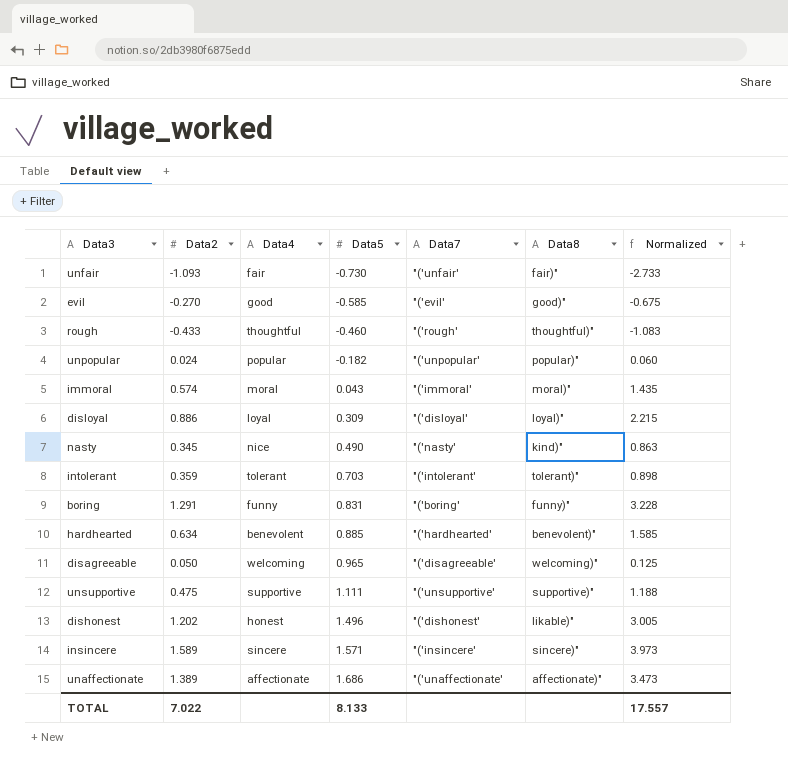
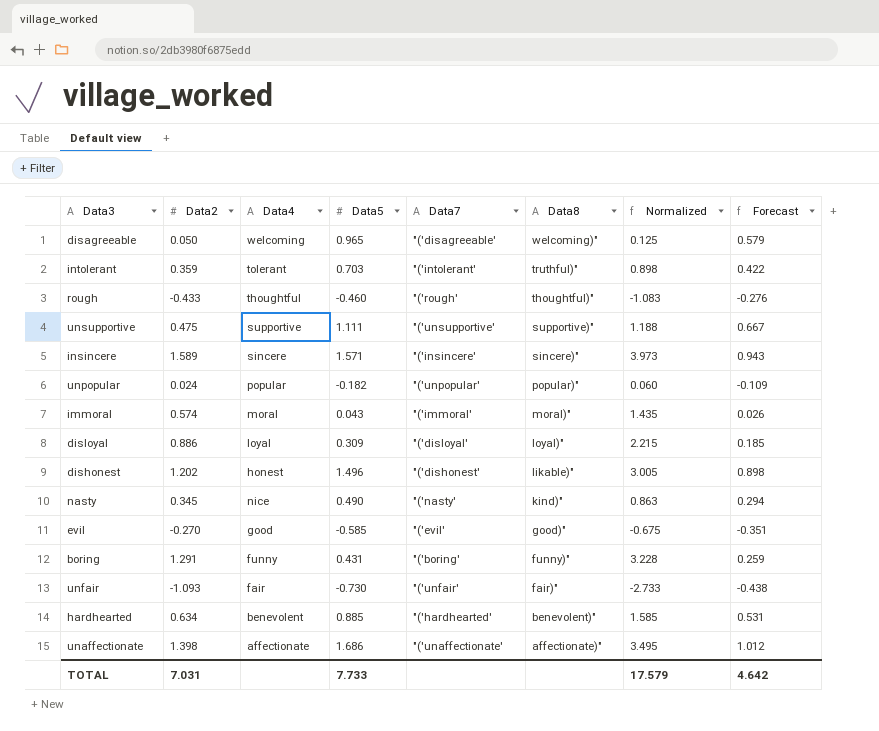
row order: Data5 ascending -> Data8 descending
column Forecast | formula: none -> [Data5] * 0.6
intolerant | Data8: tolerant)" -> truthful)"
boring | Data5: 0.831 -> 0.431
unaffectionate | Data2: 1.389 -> 1.398
unaffectionate | Normalized: 3.473 -> 3.495
TOTAL | Data2: 7.022 -> 7.031
TOTAL | Data5: 8.133 -> 7.733
TOTAL | Normalized: 17.557 -> 17.579

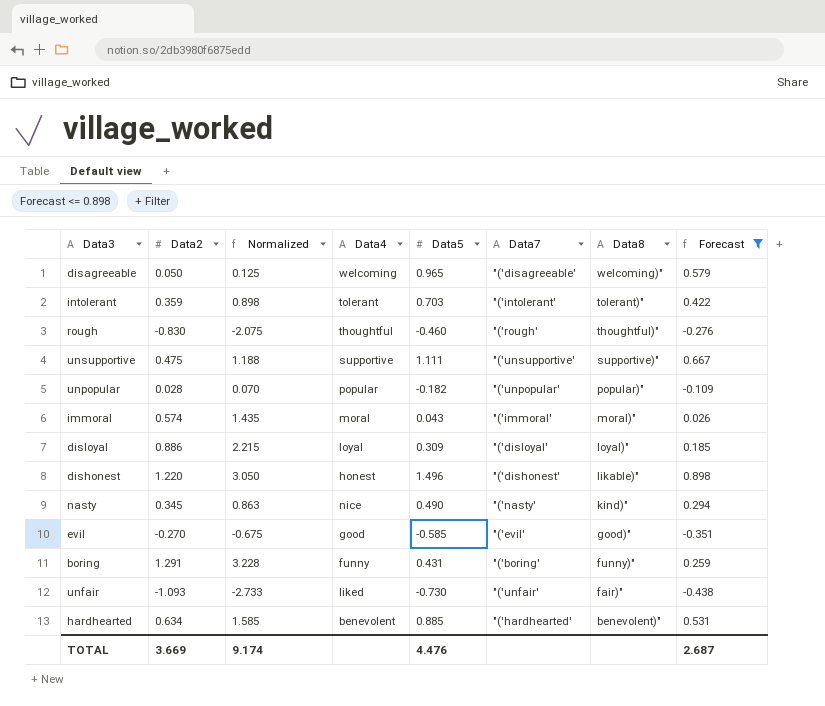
filter: none -> Forecast <= 0.898
column Normalized | position: 7 -> 3
intolerant | Data8: truthful)" -> tolerant)"
rough | Data2: -0.433 -> -0.830
rough | Normalized: -1.083 -> -2.075
unpopular | Data2: 0.024 -> 0.028
unpopular | Normalized: 0.060 -> 0.070
dishonest | Data2: 1.202 -> 1.220
dishonest | Normalized: 3.005 -> 3.050
unfair | Data4: fair -> liked
TOTAL | Data2: 7.031 -> 3.669
TOTAL | Normalized: 17.579 -> 9.174
TOTAL | Data5: 7.733 -> 4.476
TOTAL | Forecast: 4.642 -> 2.687

